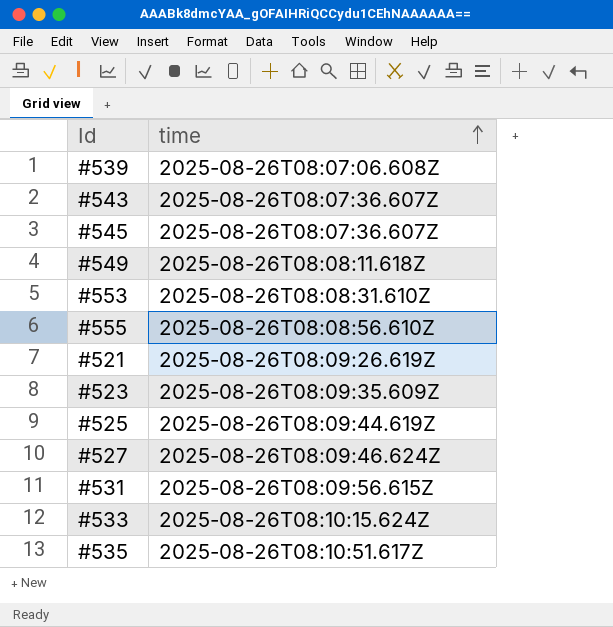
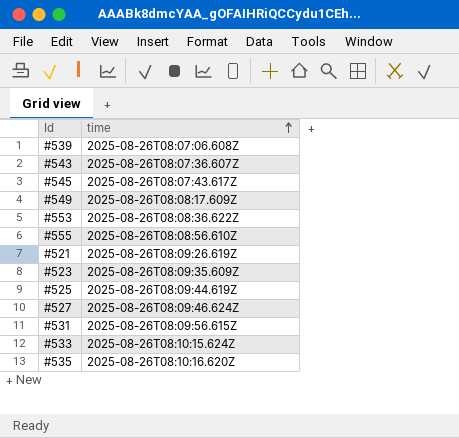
#545 | time: 2025-08-26T08:07:36.607Z -> 2025-08-26T08:07:43.617Z
#549 | time: 2025-08-26T08:08:11.618Z -> 2025-08-26T08:08:17.609Z
#553 | time: 2025-08-26T08:08:31.610Z -> 2025-08-26T08:08:36.622Z
#535 | time: 2025-08-26T08:10:51.617Z -> 2025-08-26T08:10:16.620Z

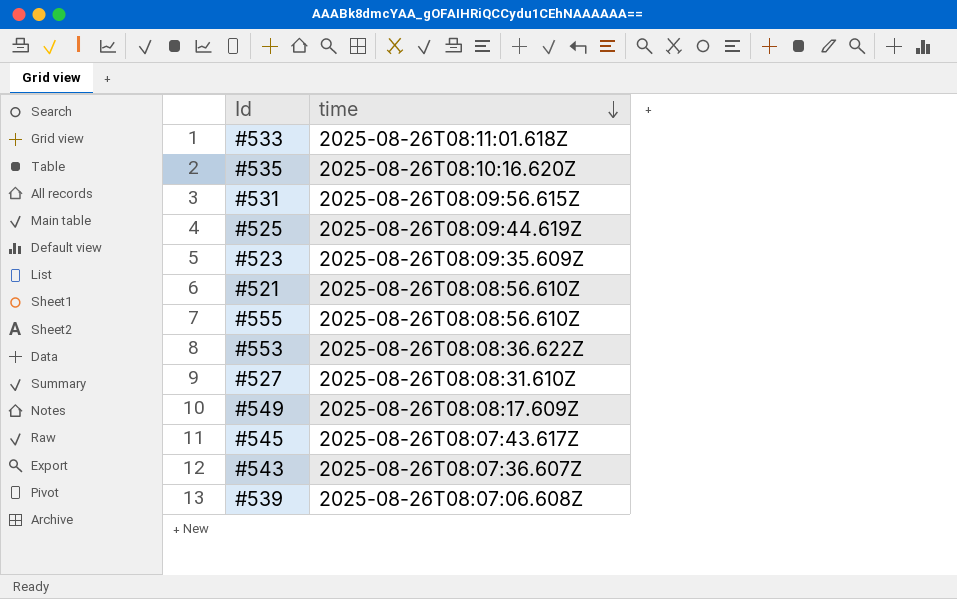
row order: time ascending -> time descending
#533 | time: 2025-08-26T08:10:15.624Z -> 2025-08-26T08:11:01.618Z
#521 | time: 2025-08-26T08:09:26.619Z -> 2025-08-26T08:08:56.610Z
#527 | time: 2025-08-26T08:09:46.624Z -> 2025-08-26T08:08:31.610Z

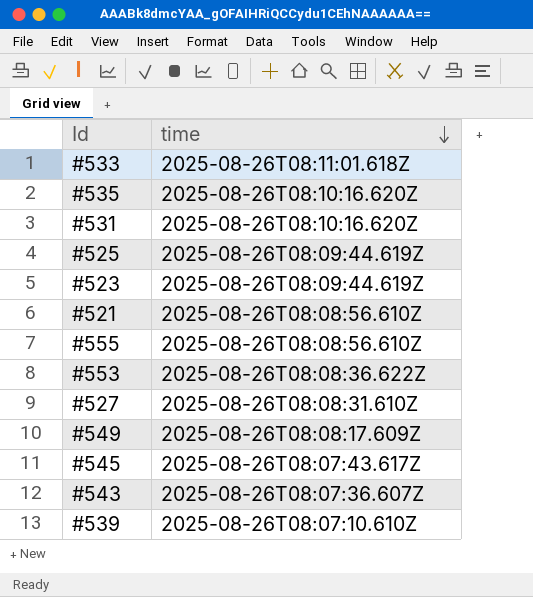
#531 | time: 2025-08-26T08:09:56.615Z -> 2025-08-26T08:10:16.620Z
#523 | time: 2025-08-26T08:09:35.609Z -> 2025-08-26T08:09:44.619Z
#539 | time: 2025-08-26T08:07:06.608Z -> 2025-08-26T08:07:10.610Z

